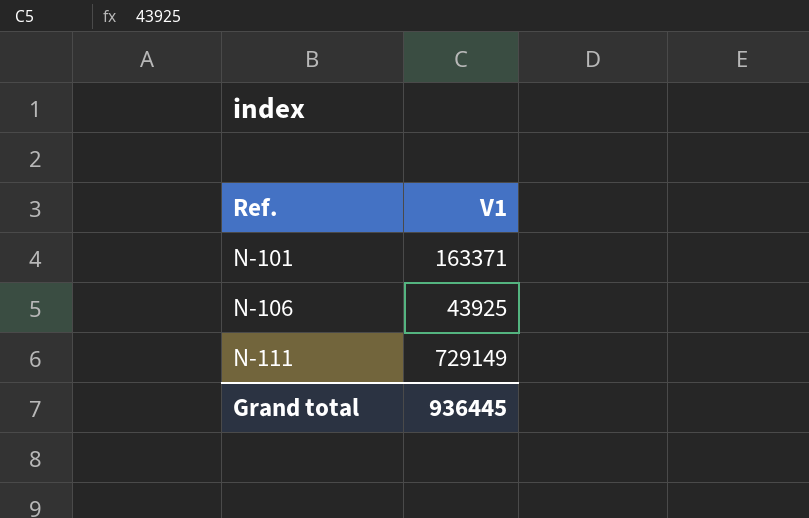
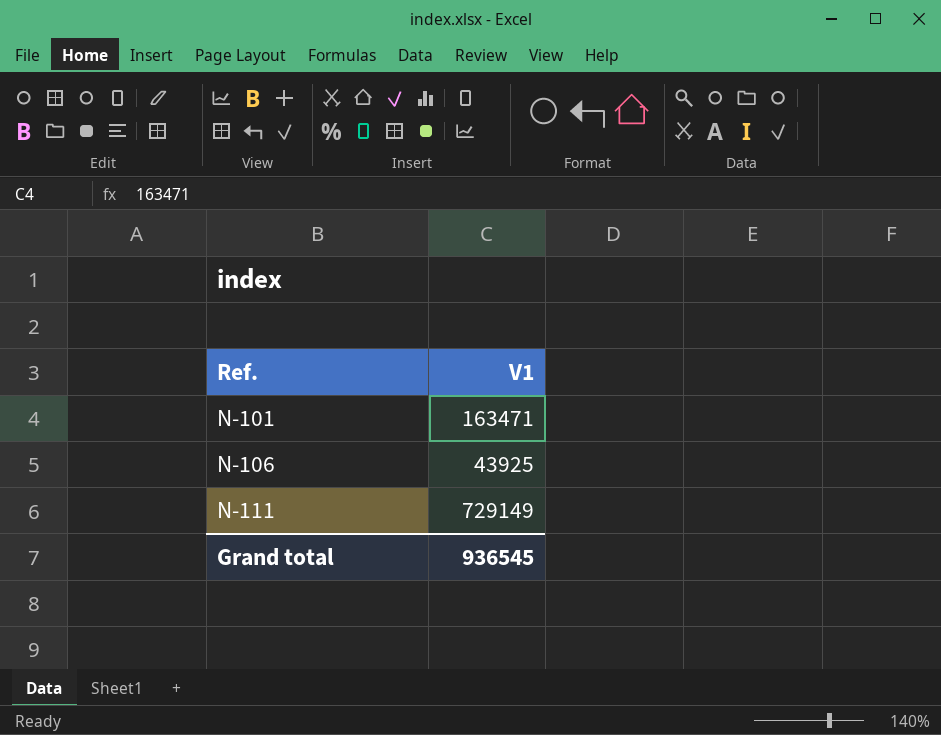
N-101 | V1: 163371 -> 163471
Grand total | V1: 936445 -> 936545

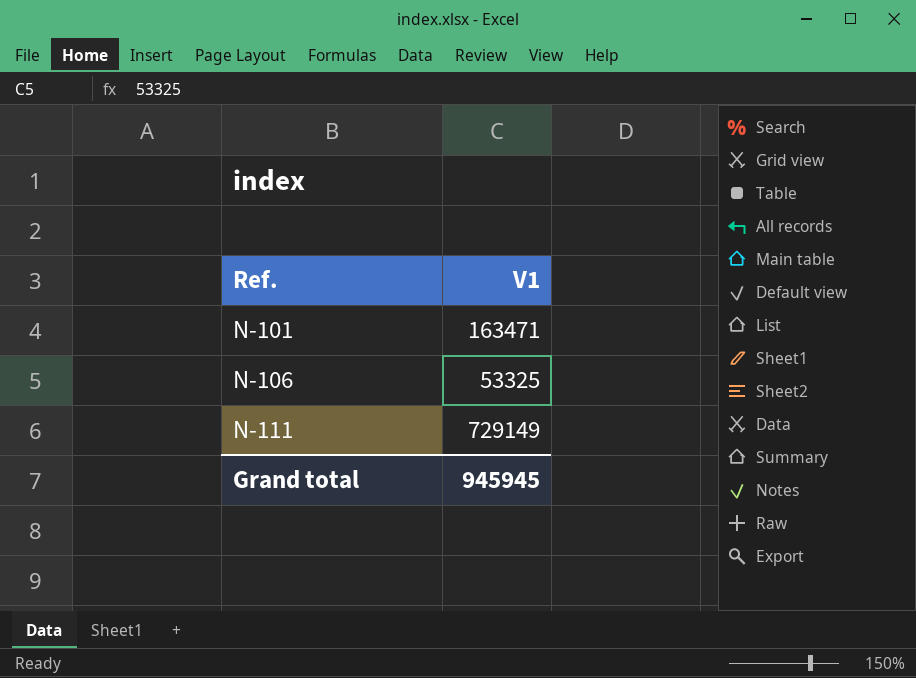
N-106 | V1: 43925 -> 53325
Grand total | V1: 936545 -> 945945

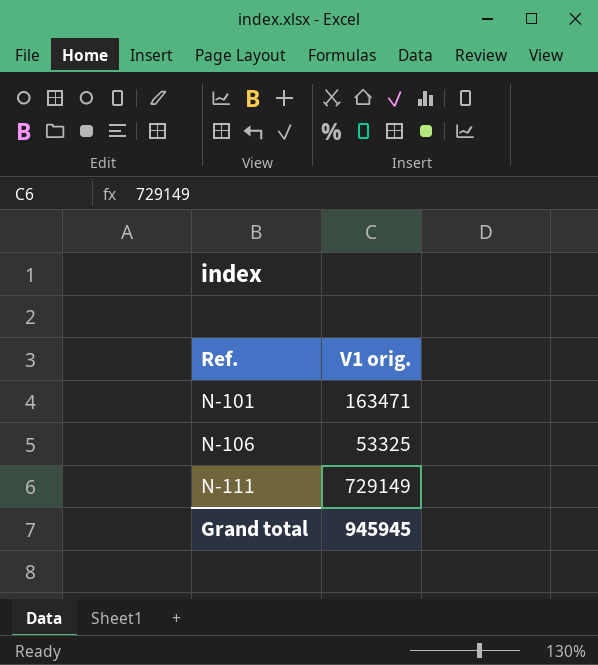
column name: V1 -> V1 orig.

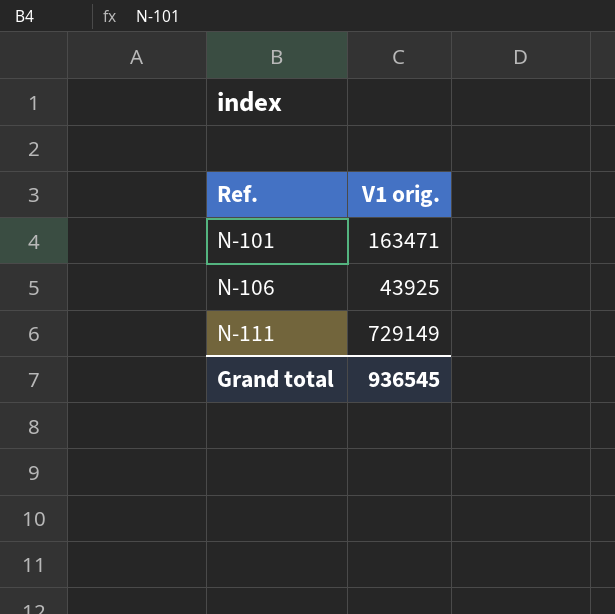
N-106 | V1 orig.: 53325 -> 43925
Grand total | V1 orig.: 945945 -> 936545

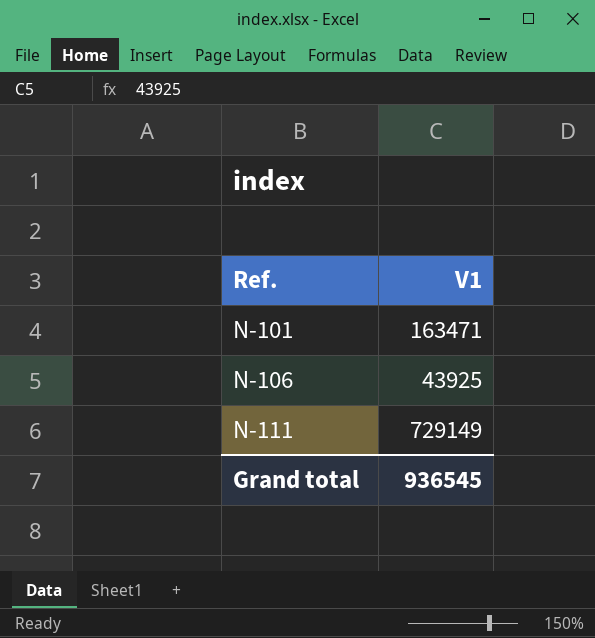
column name: V1 orig. -> V1

